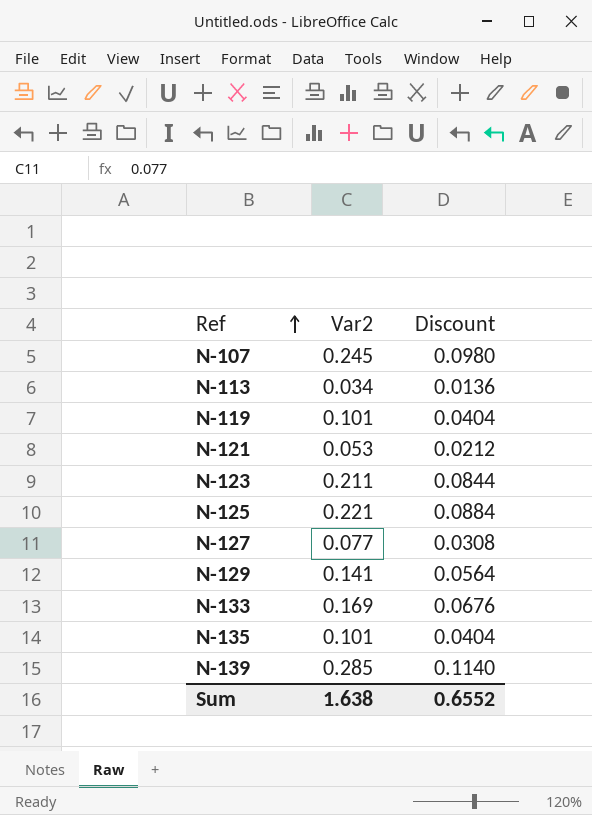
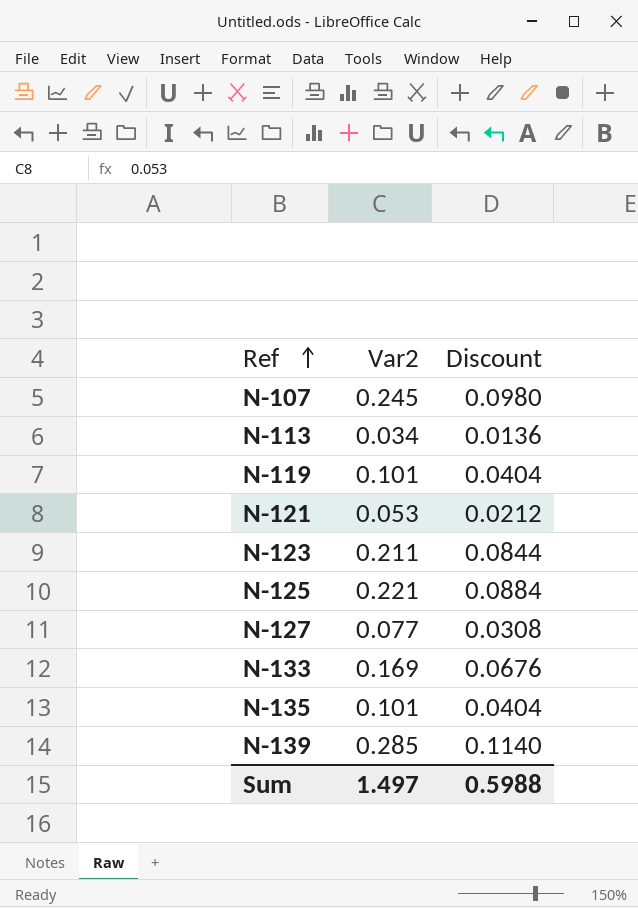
row N-129: 0.141 | 0.0564 -> none
Sum | Var2: 1.638 -> 1.497
Sum | Discount: 0.6552 -> 0.5988

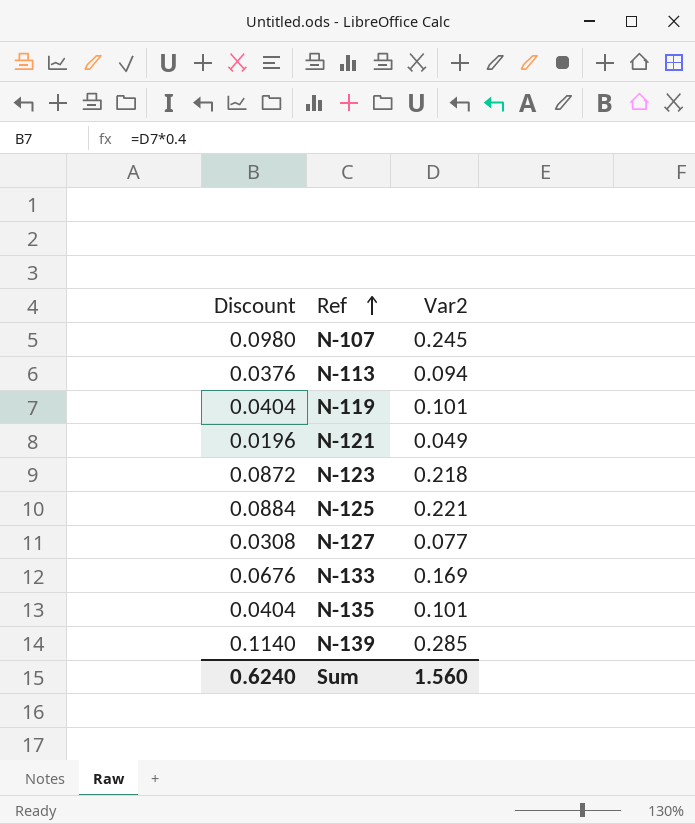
column Discount | position: 3 -> 1
N-113 | Discount: 0.0136 -> 0.0376
N-113 | Var2: 0.034 -> 0.094
N-121 | Discount: 0.0212 -> 0.0196
N-121 | Var2: 0.053 -> 0.049
N-123 | Discount: 0.0844 -> 0.0872
N-123 | Var2: 0.211 -> 0.218
Sum | Discount: 0.5988 -> 0.6240
Sum | Var2: 1.497 -> 1.560

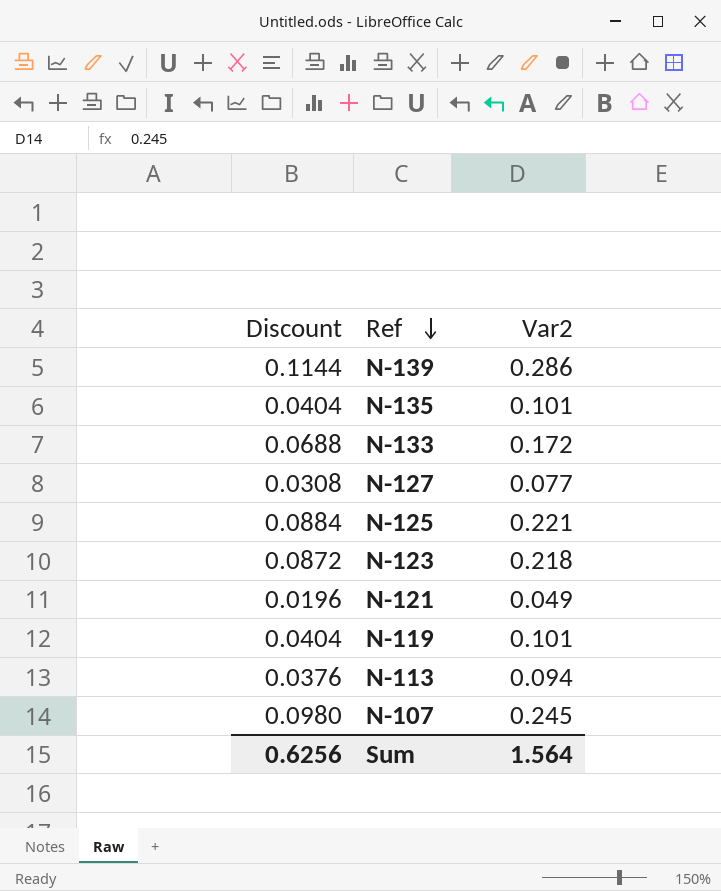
row order: Ref ascending -> Ref descending
N-139 | Discount: 0.1140 -> 0.1144
N-139 | Var2: 0.285 -> 0.286
N-133 | Discount: 0.0676 -> 0.0688
N-133 | Var2: 0.169 -> 0.172
Sum | Discount: 0.6240 -> 0.6256
Sum | Var2: 1.560 -> 1.564

